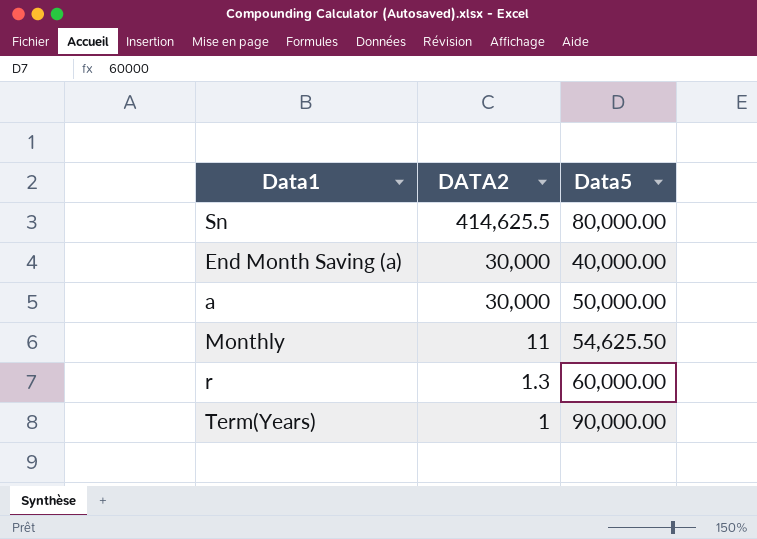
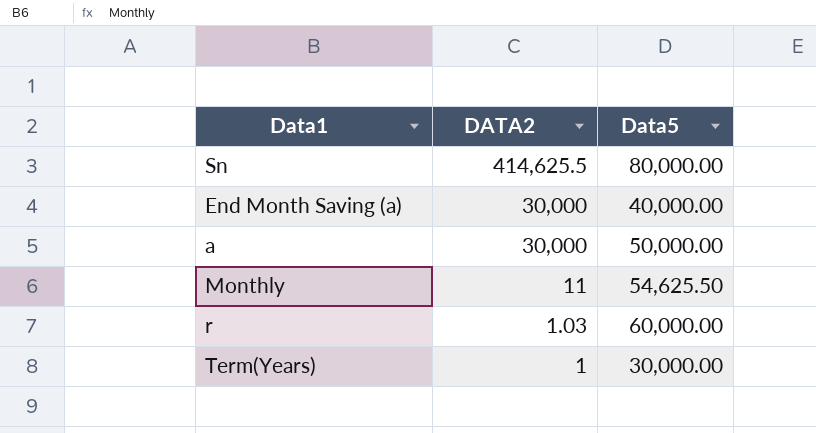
r | DATA2: 1.3 -> 1.03
Term(Years) | Data5: 90,000.00 -> 30,000.00

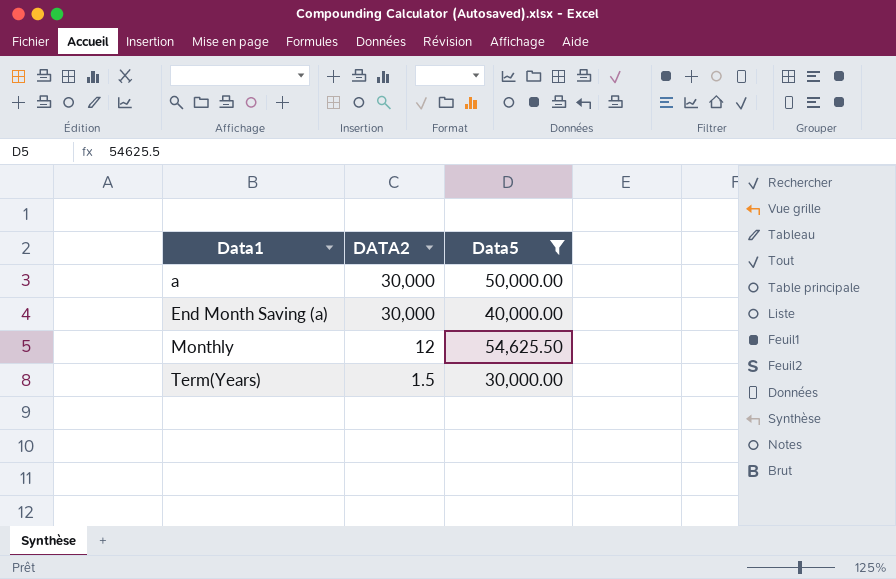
filter: none -> Data5 <= 54,625.50
row order: DATA2 descending -> Data1 ascending
Monthly | DATA2: 11 -> 12
Term(Years) | DATA2: 1 -> 1.5

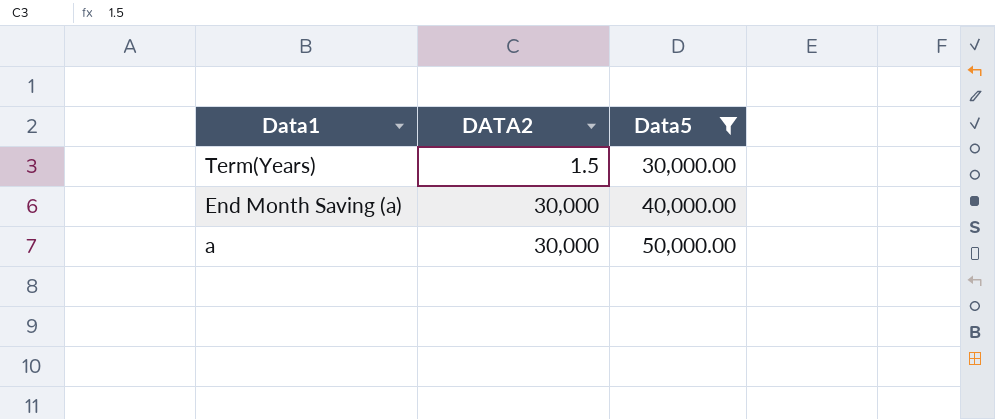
row order: Data1 ascending -> Data1 descending
row Monthly: 12 | 54,625.50 -> none

